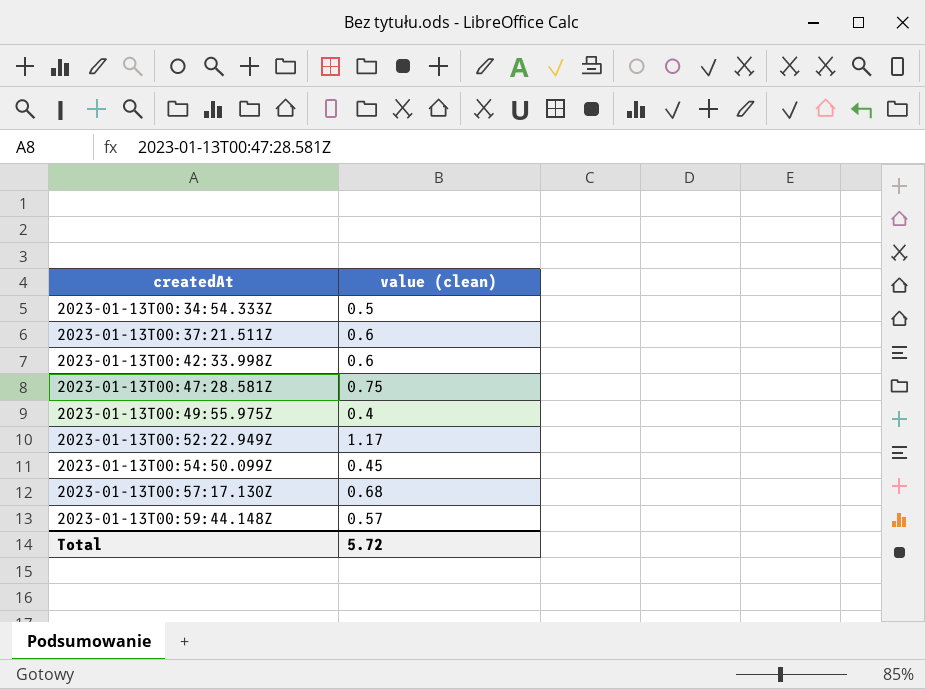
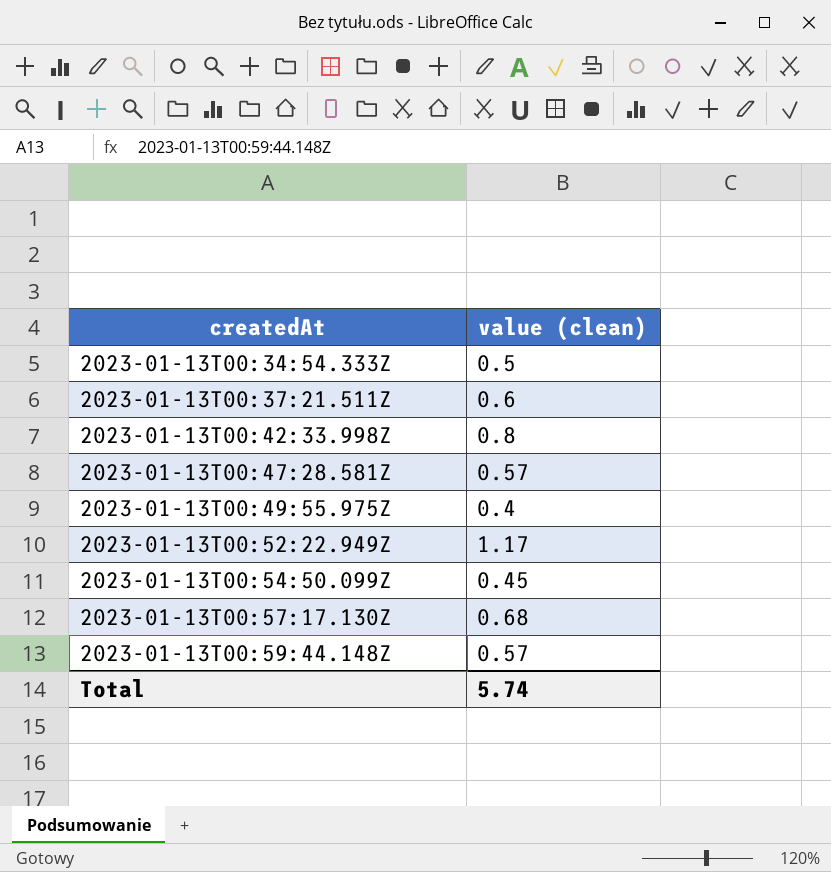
2023-01-13T00:42:33.998Z | value (clean): 0.6 -> 0.8
2023-01-13T00:47:28.581Z | value (clean): 0.75 -> 0.57
Total | value (clean): 5.72 -> 5.74

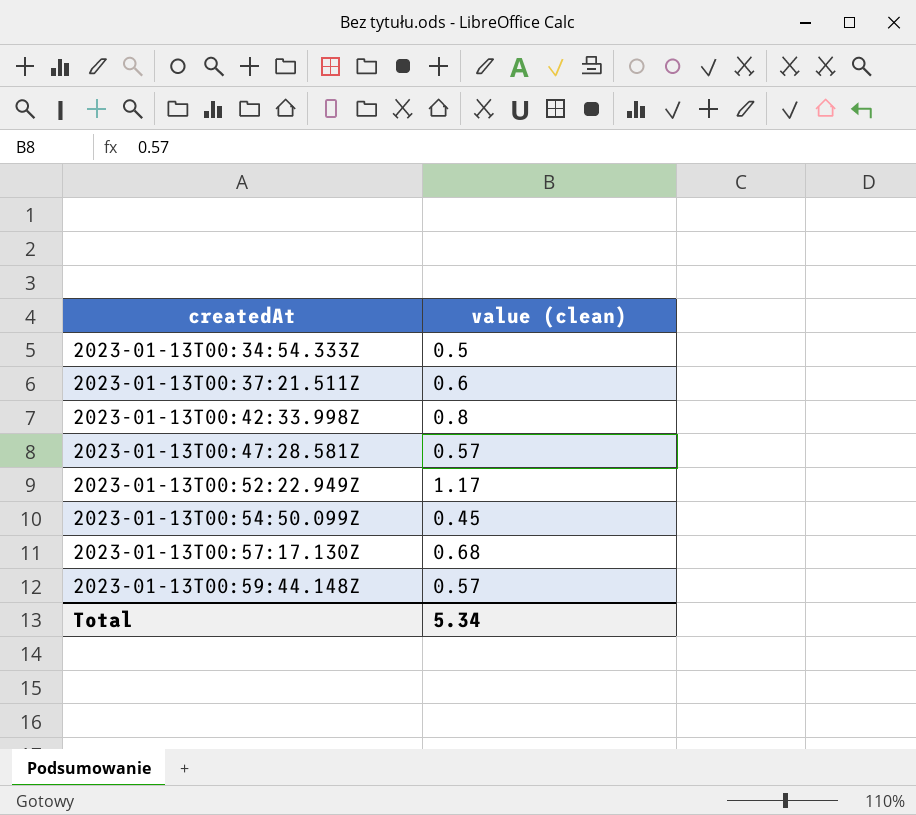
row 2023-01-13T00:49:55.975Z: 0.4 -> none
Total | value (clean): 5.74 -> 5.34

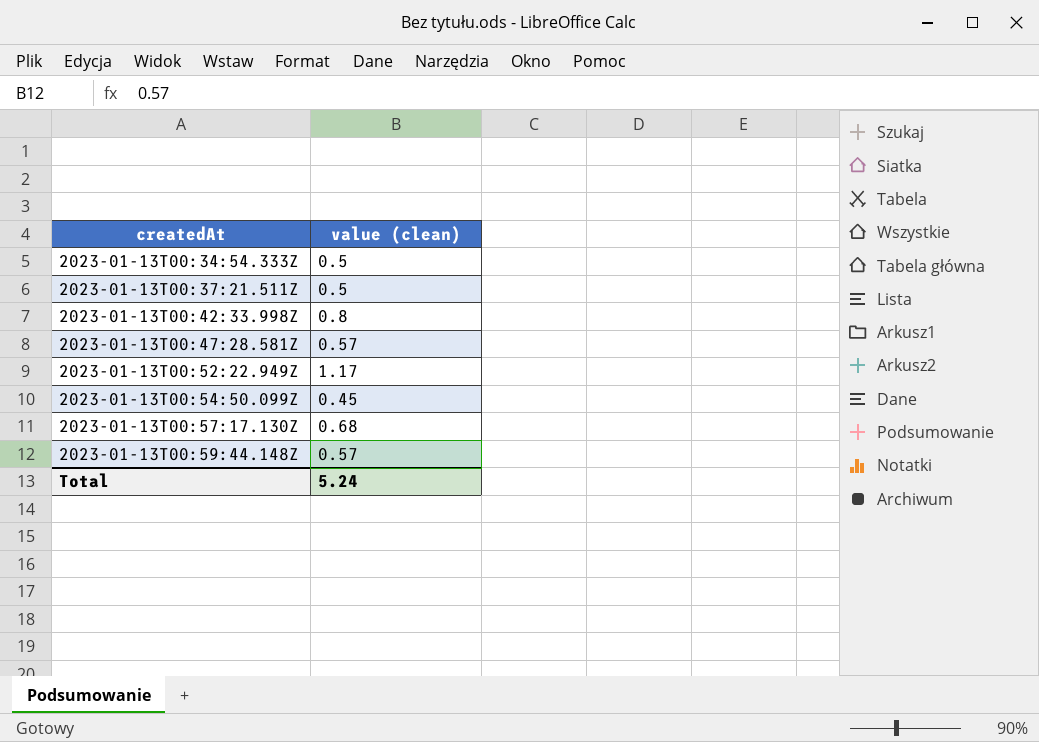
2023-01-13T00:37:21.511Z | value (clean): 0.6 -> 0.5
Total | value (clean): 5.34 -> 5.24

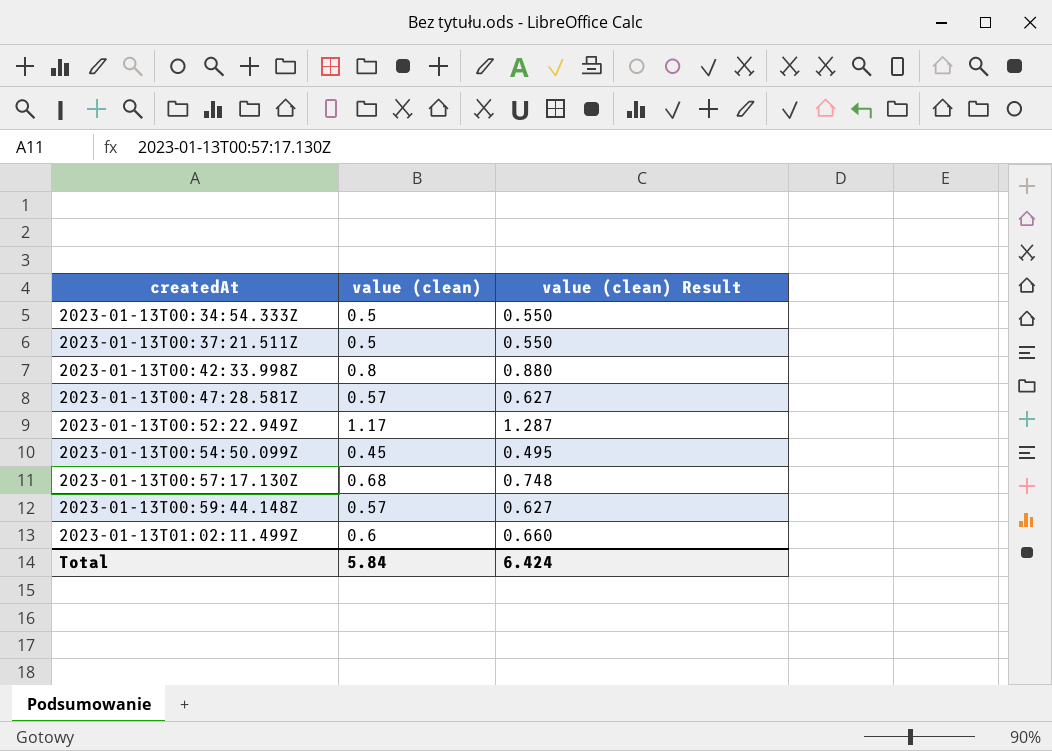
column value (clean) Result | formula: none -> [value (clean)] * 1.1
row 2023-01-13T01:02:11.499Z: none -> 0.6 | 0.660
Total | value (clean): 5.24 -> 5.84

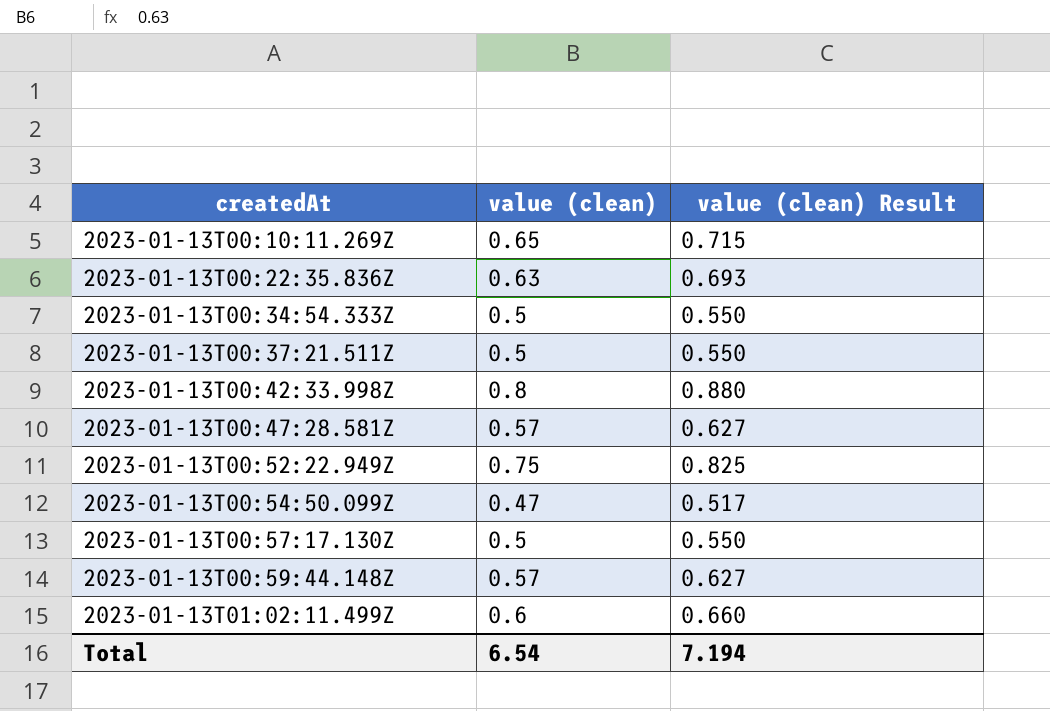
row 2023-01-13T00:10:11.269Z: none -> 0.65 | 0.715
row 2023-01-13T00:22:35.836Z: none -> 0.63 | 0.693
2023-01-13T00:52:22.949Z | value (clean): 1.17 -> 0.75
2023-01-13T00:52:22.949Z | value (clean) Result: 1.287 -> 0.825
2023-01-13T00:54:50.099Z | value (clean): 0.45 -> 0.47
2023-01-13T00:54:50.099Z | value (clean) Result: 0.495 -> 0.517
2023-01-13T00:57:17.130Z | value (clean): 0.68 -> 0.5
2023-01-13T00:57:17.130Z | value (clean) Result: 0.748 -> 0.550
Total | value (clean): 5.84 -> 6.54
Total | value (clean) Result: 6.424 -> 7.194

